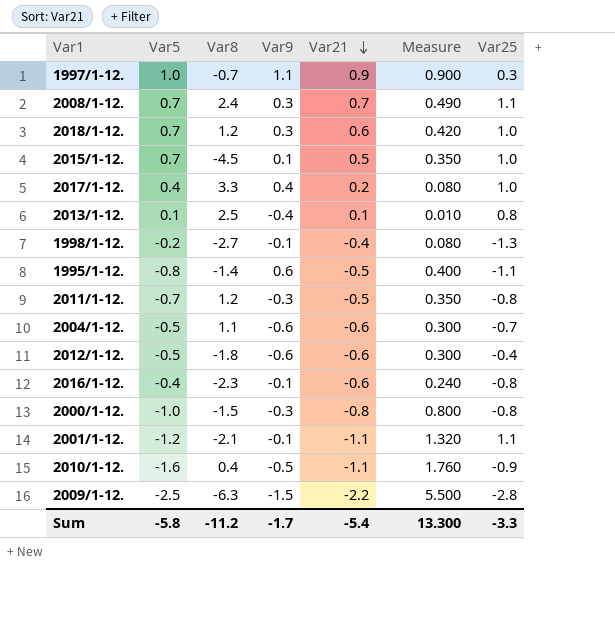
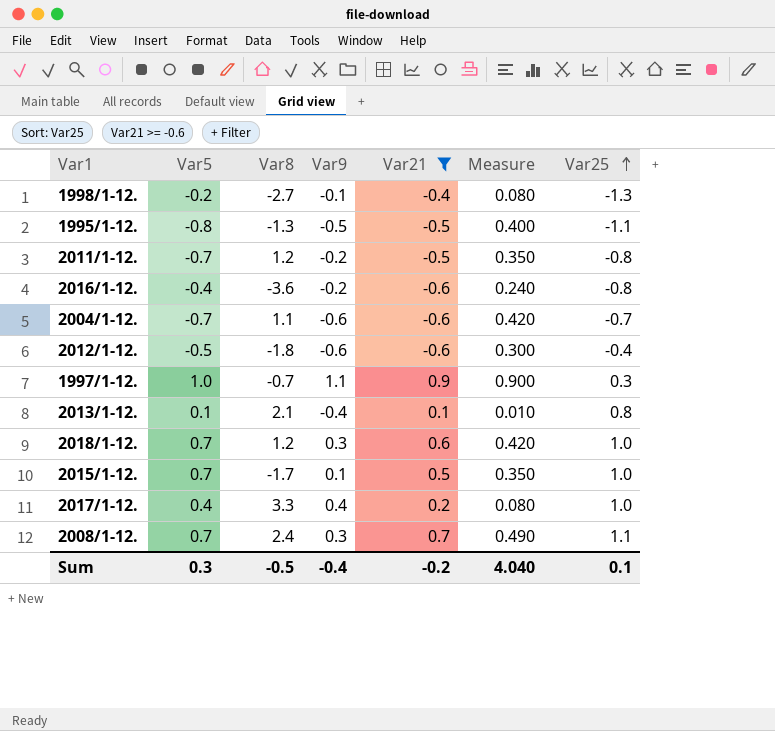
filter: none -> Var21 >= -0.6
row order: Var21 descending -> Var25 ascending
1995/1-12. | Var8: -1.4 -> -1.3
1995/1-12. | Var9: 0.6 -> -0.5
2011/1-12. | Var9: -0.3 -> -0.2
2016/1-12. | Var8: -2.3 -> -3.6
2016/1-12. | Var9: -0.1 -> -0.2
2004/1-12. | Var5: -0.5 -> -0.7
2004/1-12. | Measure: 0.300 -> 0.420
2013/1-12. | Var8: 2.5 -> 2.1
2015/1-12. | Var8: -4.5 -> -1.7
Sum | Var5: -5.8 -> 0.3
Sum | Var8: -11.2 -> -0.5
Sum | Var9: -1.7 -> -0.4
Sum | Var21: -5.4 -> -0.2
Sum | Measure: 13.300 -> 4.040
Sum | Var25: -3.3 -> 0.1

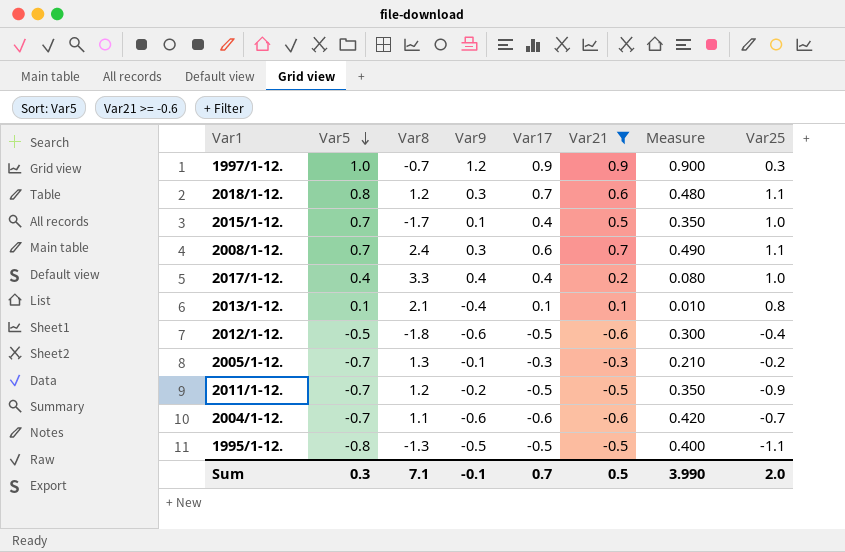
row order: Var25 ascending -> Var5 descending
column Var17 | position: none -> 5
row 1998/1-12.: -0.2 | -2.7 | -0.1 | -0.4 | 0.080 | -1.3 -> none
row 2016/1-12.: -0.4 | -3.6 | -0.2 | -0.6 | 0.240 | -0.8 -> none
1997/1-12. | Var9: 1.1 -> 1.2
2018/1-12. | Var5: 0.7 -> 0.8
2018/1-12. | Measure: 0.420 -> 0.480
2018/1-12. | Var25: 1.0 -> 1.1
row 2005/1-12.: none -> -0.7 | 1.3 | -0.1 | -0.3 | -0.3 | 0.210 | -0.2
2011/1-12. | Var25: -0.8 -> -0.9
Sum | Var8: -0.5 -> 7.1
Sum | Var9: -0.4 -> -0.1
Sum | Var21: -0.2 -> 0.5
Sum | Measure: 4.040 -> 3.990
Sum | Var25: 0.1 -> 2.0

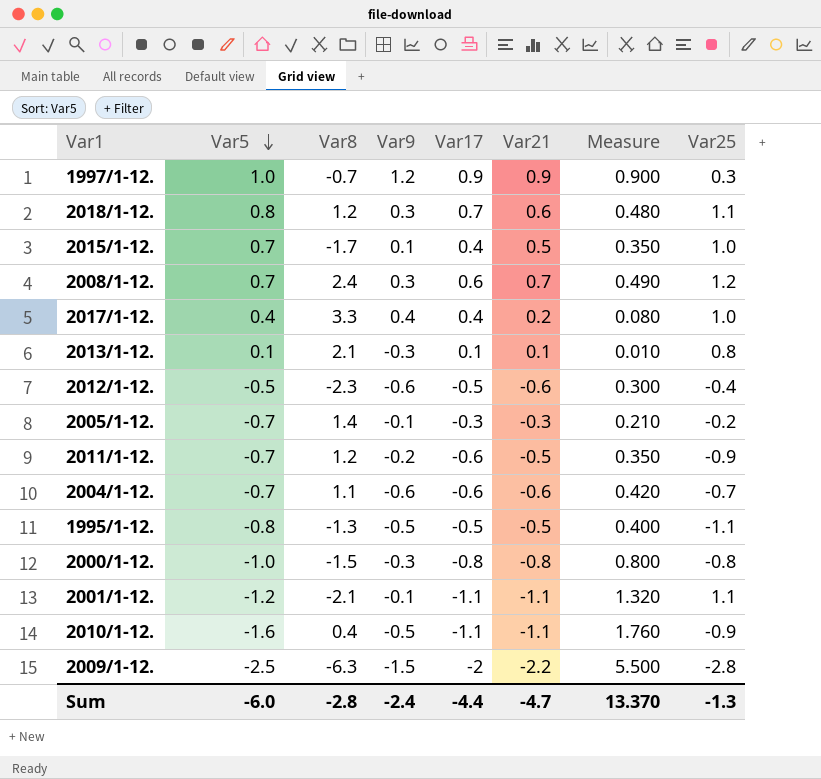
filter: Var21 >= -0.6 -> none
2008/1-12. | Var25: 1.1 -> 1.2
2013/1-12. | Var9: -0.4 -> -0.3
2012/1-12. | Var8: -1.8 -> -2.3
2005/1-12. | Var8: 1.3 -> 1.4
2011/1-12. | Var17: -0.5 -> -0.6
Sum | Var5: 0.3 -> -6.0
Sum | Var8: 7.1 -> -2.8
Sum | Var9: -0.1 -> -2.4
Sum | Var17: 0.7 -> -4.4
Sum | Var21: 0.5 -> -4.7
Sum | Measure: 3.990 -> 13.370
Sum | Var25: 2.0 -> -1.3

